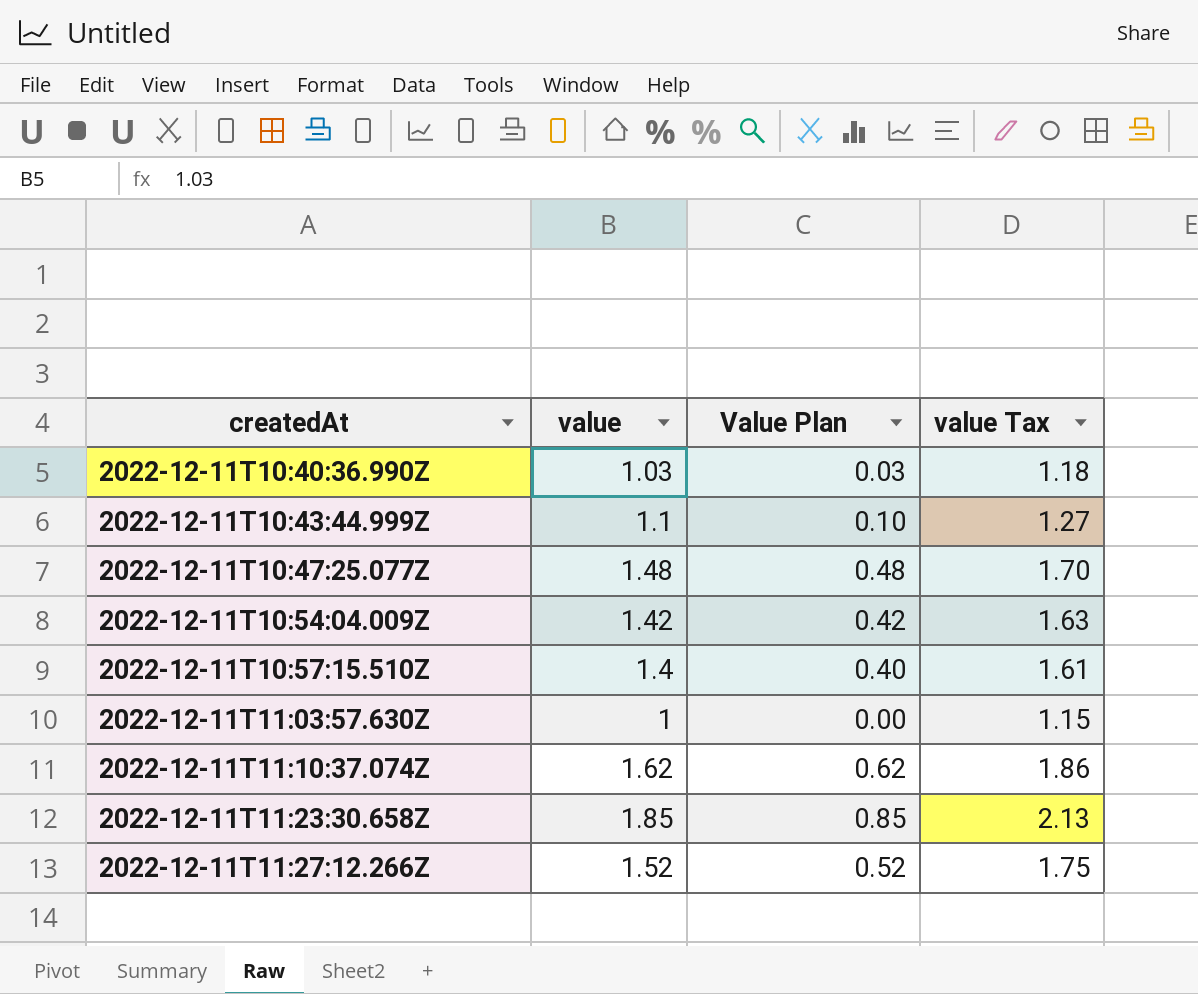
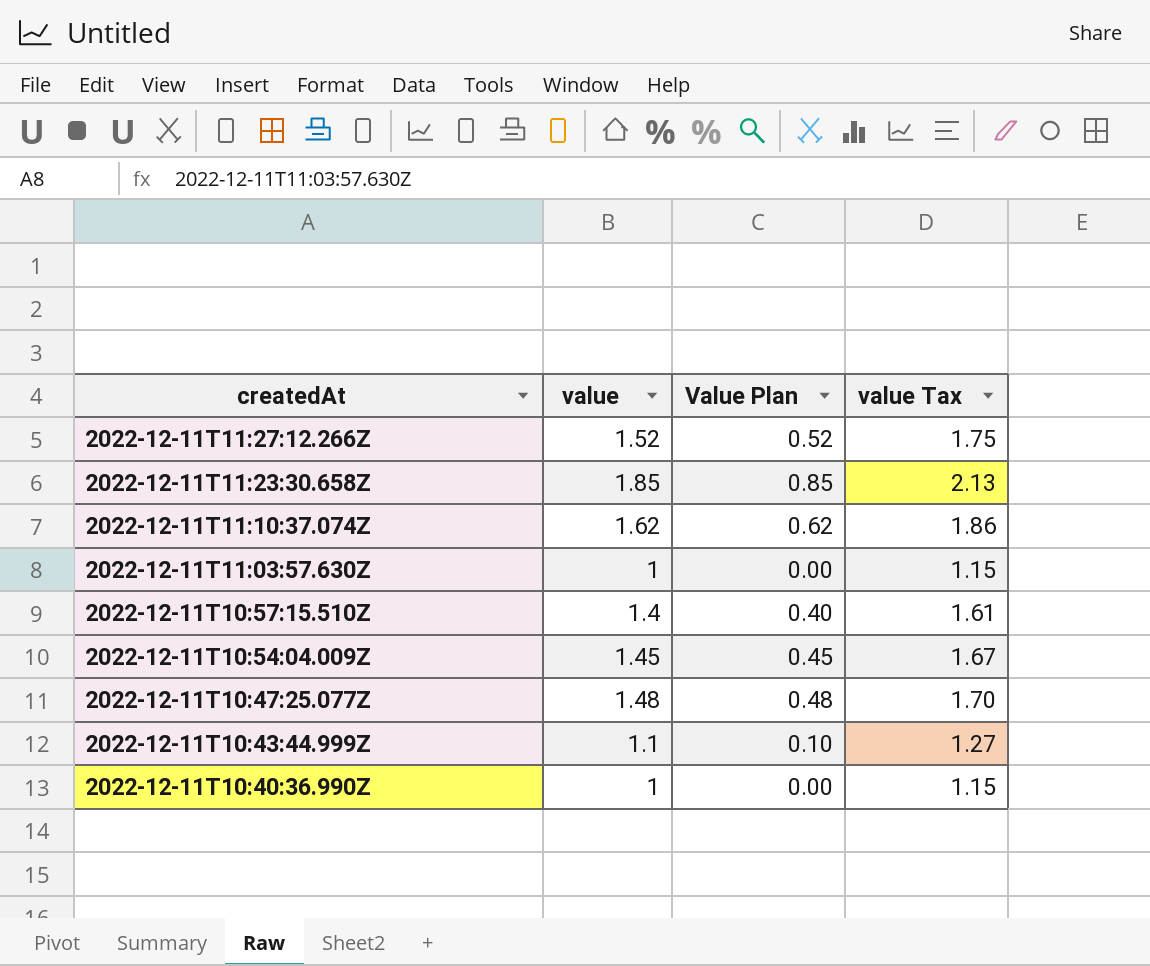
row order: createdAt ascending -> createdAt descending
2022-12-11T10:54:04.009Z | value: 1.42 -> 1.45
2022-12-11T10:54:04.009Z | Value Plan: 0.42 -> 0.45
2022-12-11T10:54:04.009Z | value Tax: 1.63 -> 1.67
2022-12-11T10:40:36.990Z | value: 1.03 -> 1
2022-12-11T10:40:36.990Z | Value Plan: 0.03 -> 0.00
2022-12-11T10:40:36.990Z | value Tax: 1.18 -> 1.15

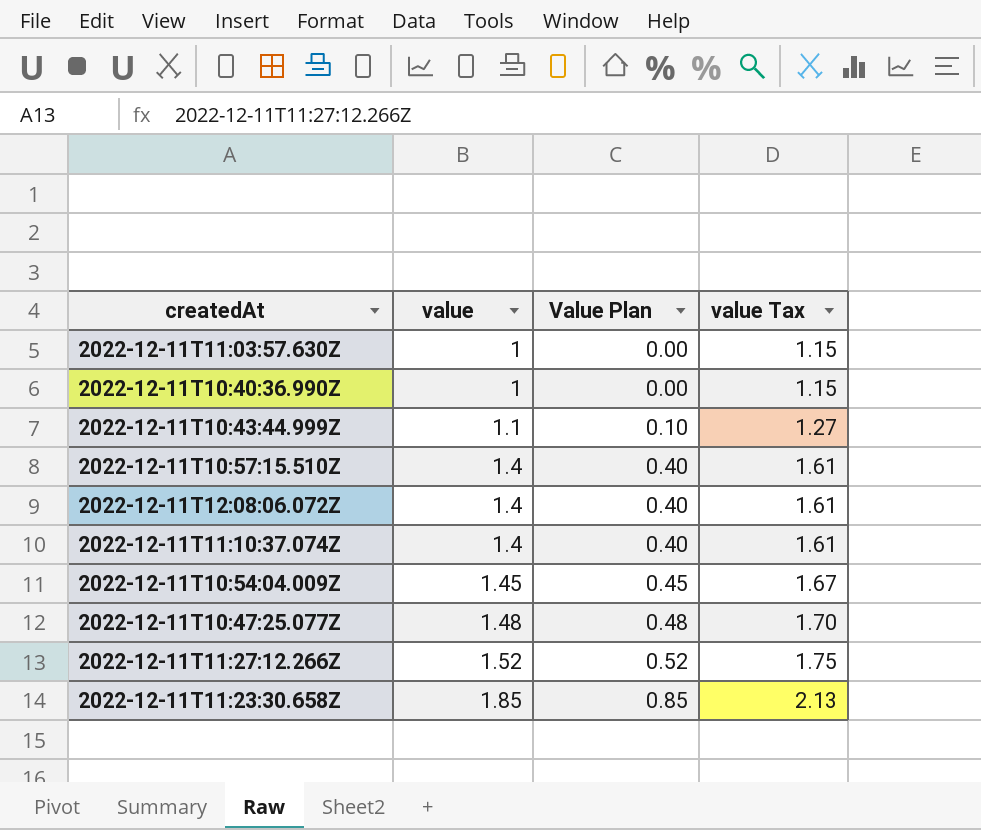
row order: createdAt descending -> value ascending
row 2022-12-11T12:08:06.072Z: none -> 1.4 | 0.40 | 1.61
2022-12-11T11:10:37.074Z | value: 1.62 -> 1.4
2022-12-11T11:10:37.074Z | Value Plan: 0.62 -> 0.40
2022-12-11T11:10:37.074Z | value Tax: 1.86 -> 1.61

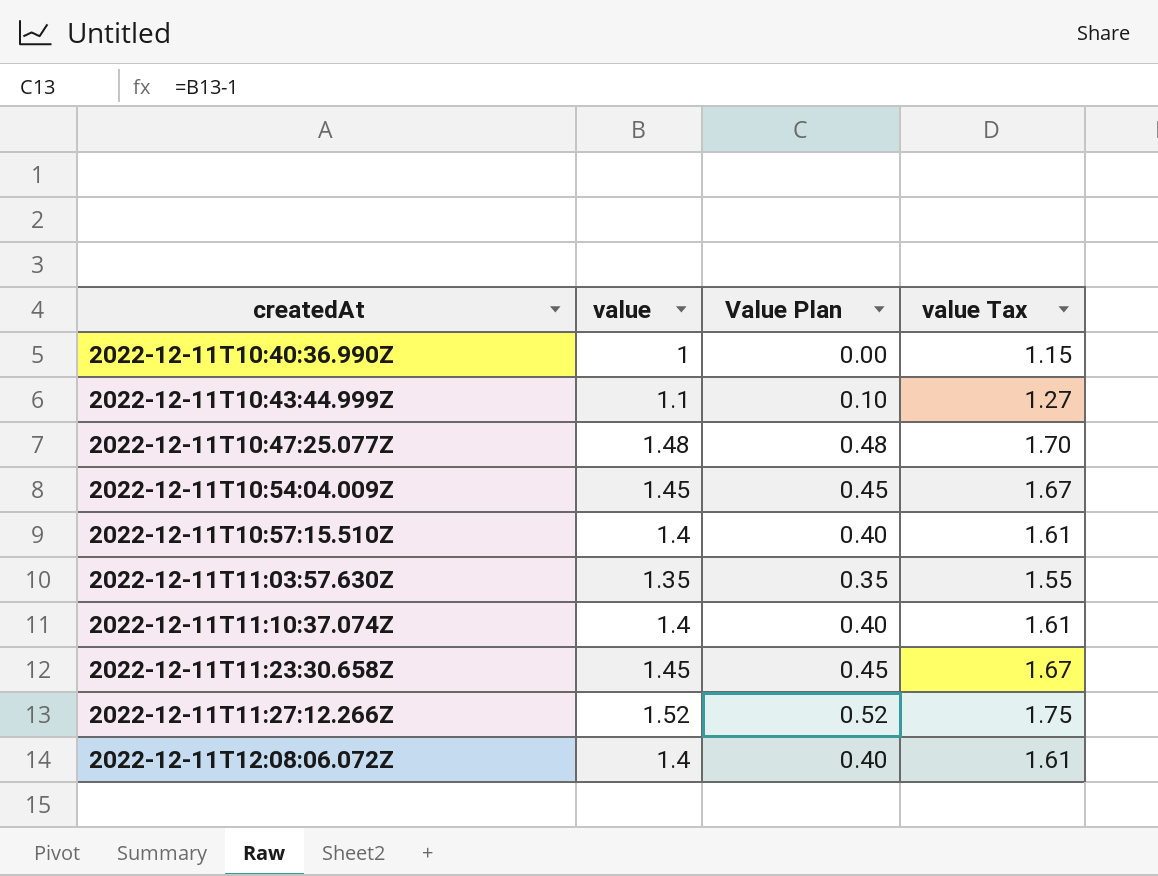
row order: value ascending -> createdAt ascending
2022-12-11T11:03:57.630Z | value: 1 -> 1.35
2022-12-11T11:03:57.630Z | Value Plan: 0.00 -> 0.35
2022-12-11T11:03:57.630Z | value Tax: 1.15 -> 1.55
2022-12-11T11:23:30.658Z | value: 1.85 -> 1.45
2022-12-11T11:23:30.658Z | Value Plan: 0.85 -> 0.45
2022-12-11T11:23:30.658Z | value Tax: 2.13 -> 1.67

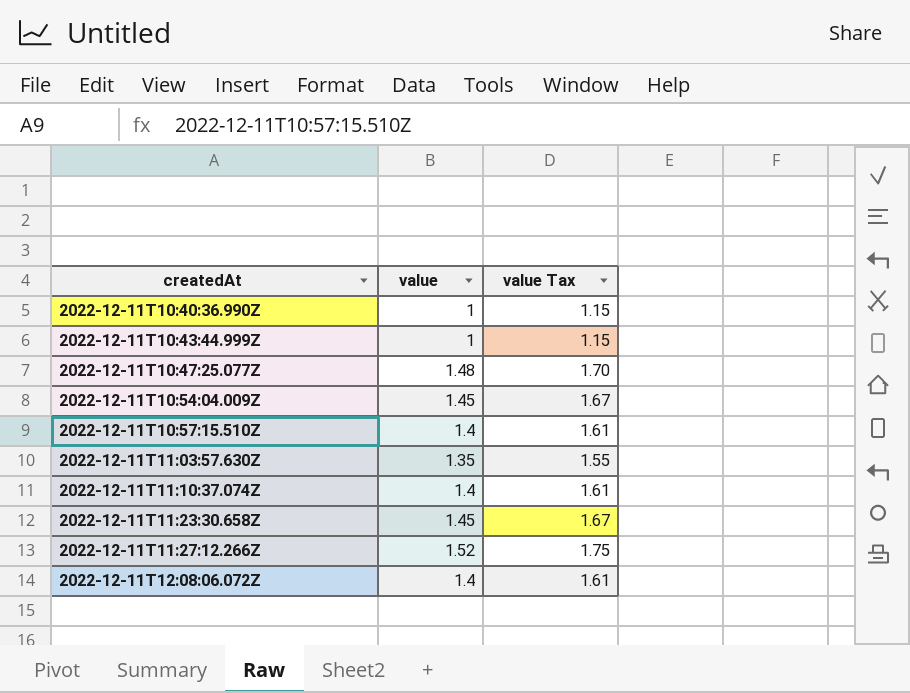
column Value Plan | formula: [value] - 1 -> none
2022-12-11T10:43:44.999Z | value: 1.1 -> 1
2022-12-11T10:43:44.999Z | value Tax: 1.27 -> 1.15

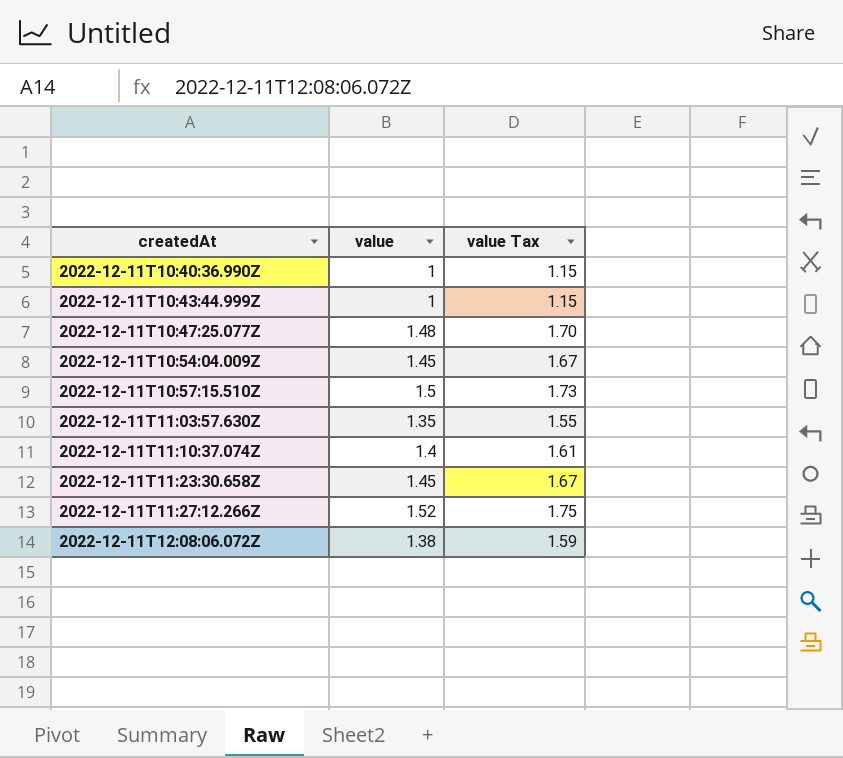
2022-12-11T10:57:15.510Z | value: 1.4 -> 1.5
2022-12-11T10:57:15.510Z | value Tax: 1.61 -> 1.73
2022-12-11T12:08:06.072Z | value: 1.4 -> 1.38
2022-12-11T12:08:06.072Z | value Tax: 1.61 -> 1.59

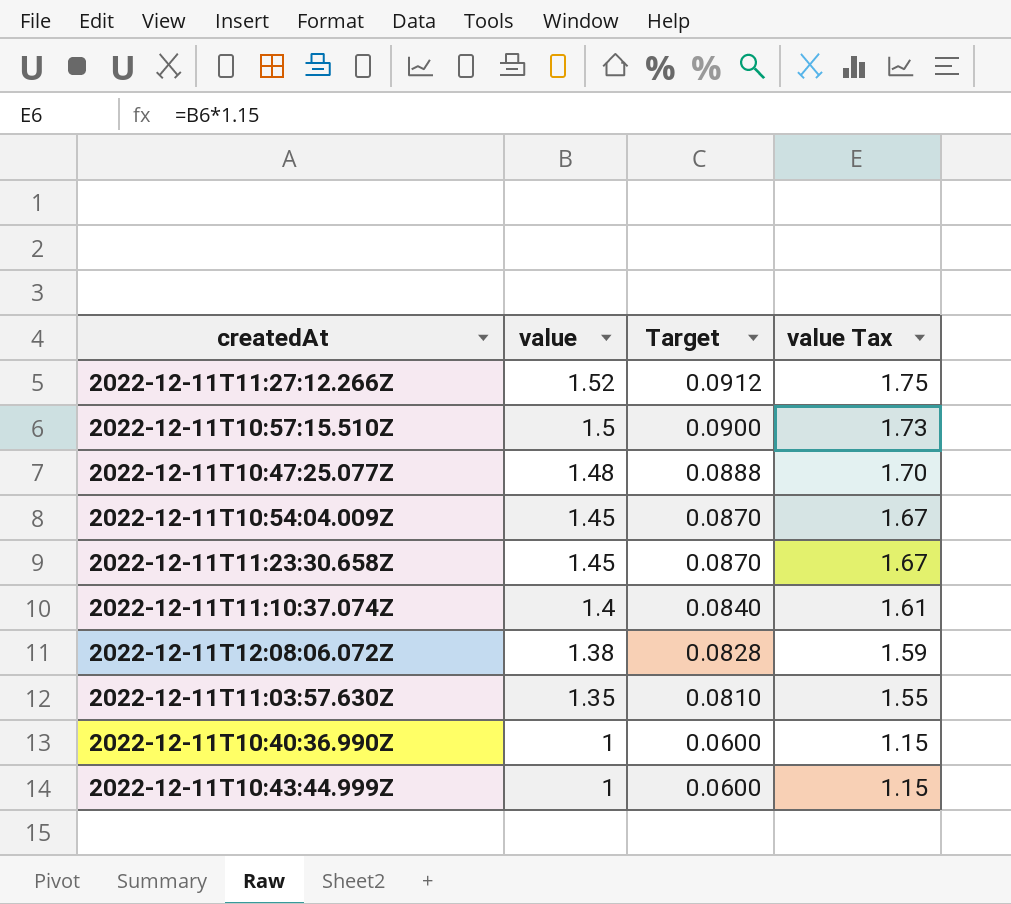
row order: createdAt ascending -> value descending
column Target | formula: none -> [value] * 0.06

